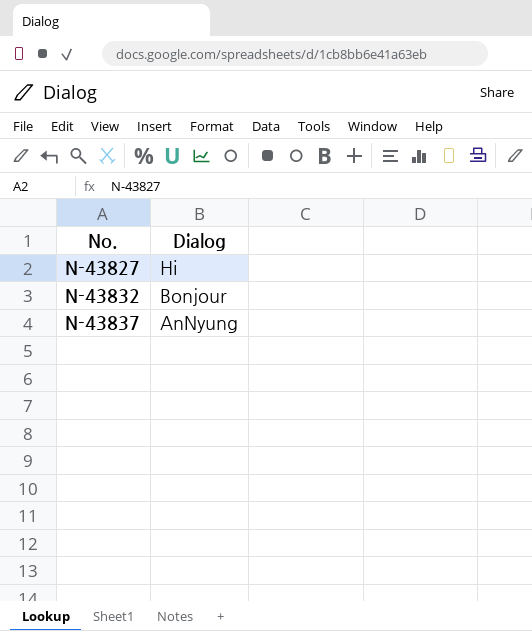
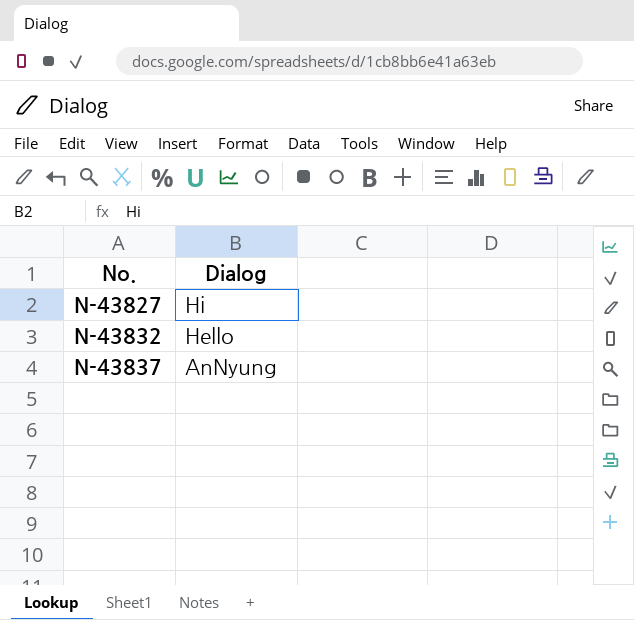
N-43832 | Dialog: Bonjour -> Hello

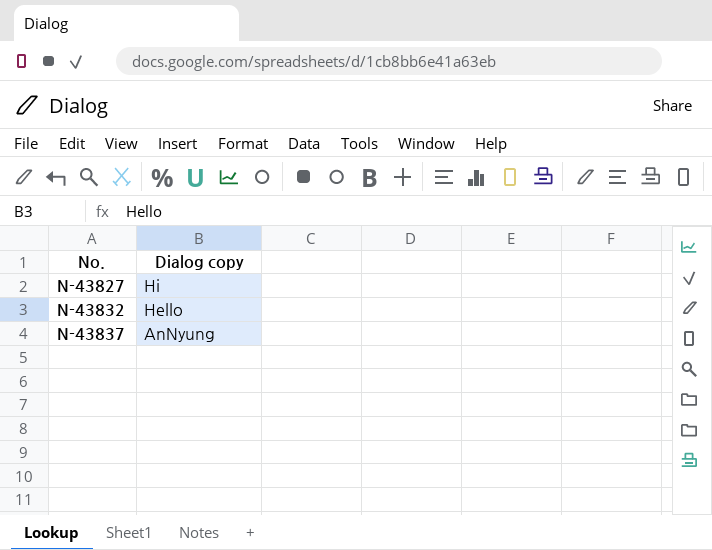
column name: Dialog -> Dialog copy

